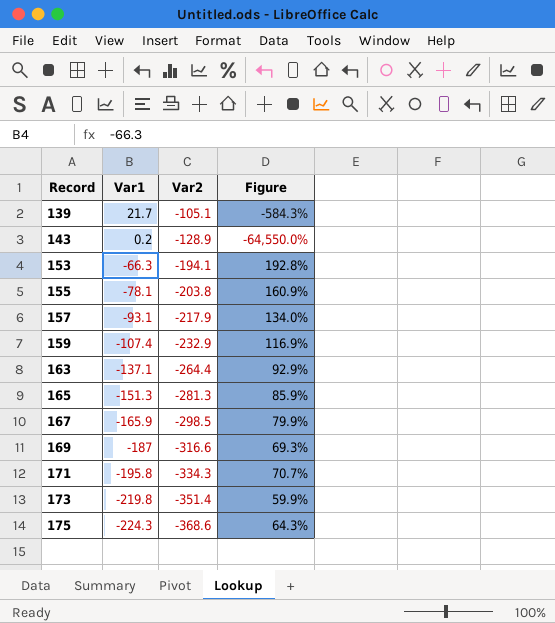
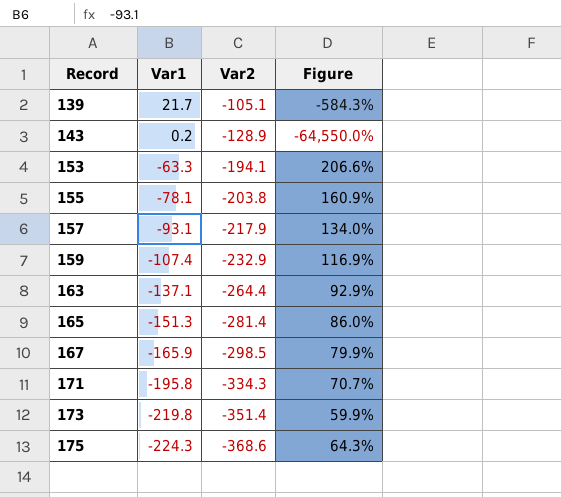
row 169: -187 | -316.6 | 69.3% -> none
153 | Var1: -66.3 -> -63.3
153 | Figure: 192.8% -> 206.6%
165 | Var2: -281.3 -> -281.4
165 | Figure: 85.9% -> 86.0%

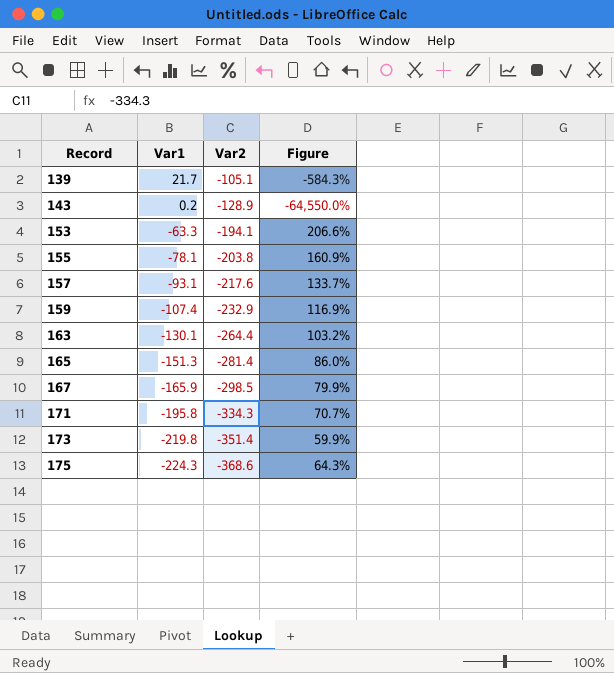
157 | Var2: -217.9 -> -217.6
157 | Figure: 134.0% -> 133.7%
163 | Var1: -137.1 -> -130.1
163 | Figure: 92.9% -> 103.2%

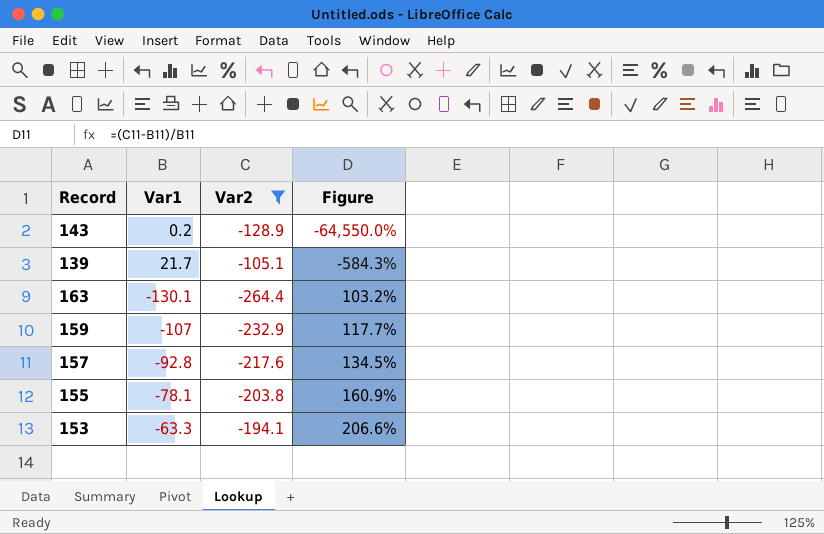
filter: none -> Var2 >= -264.4
row order: Record ascending -> Figure ascending
159 | Var1: -107.4 -> -107
159 | Figure: 116.9% -> 117.7%
157 | Var1: -93.1 -> -92.8
157 | Figure: 133.7% -> 134.5%

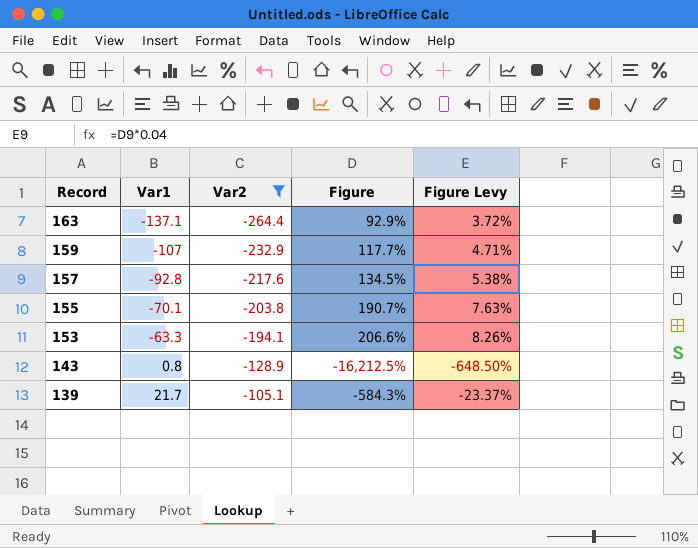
row order: Figure ascending -> Record descending
column Figure Levy | formula: none -> [Figure] * 0.04
163 | Var1: -130.1 -> -137.1
163 | Figure: 103.2% -> 92.9%
155 | Var1: -78.1 -> -70.1
155 | Figure: 160.9% -> 190.7%
143 | Var1: 0.2 -> 0.8
143 | Figure: -64,550.0% -> -16,212.5%

